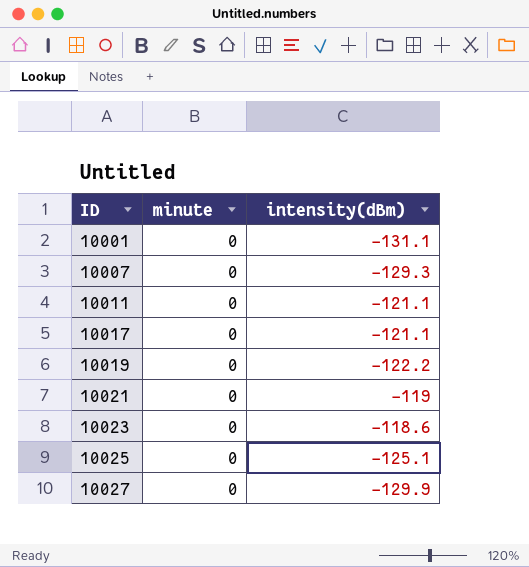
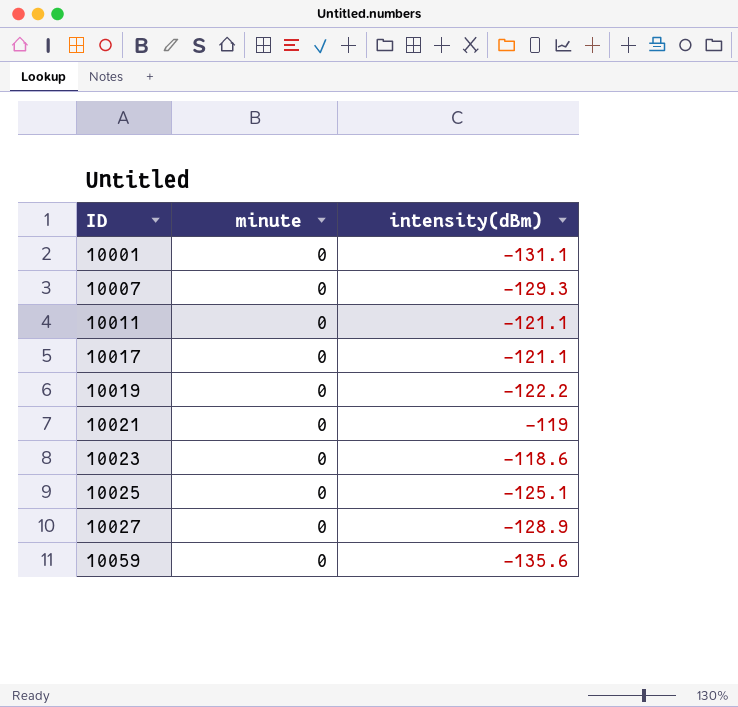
10027 | intensity(dBm): -129.9 -> -128.9
row 10059: none -> 0 | -135.6

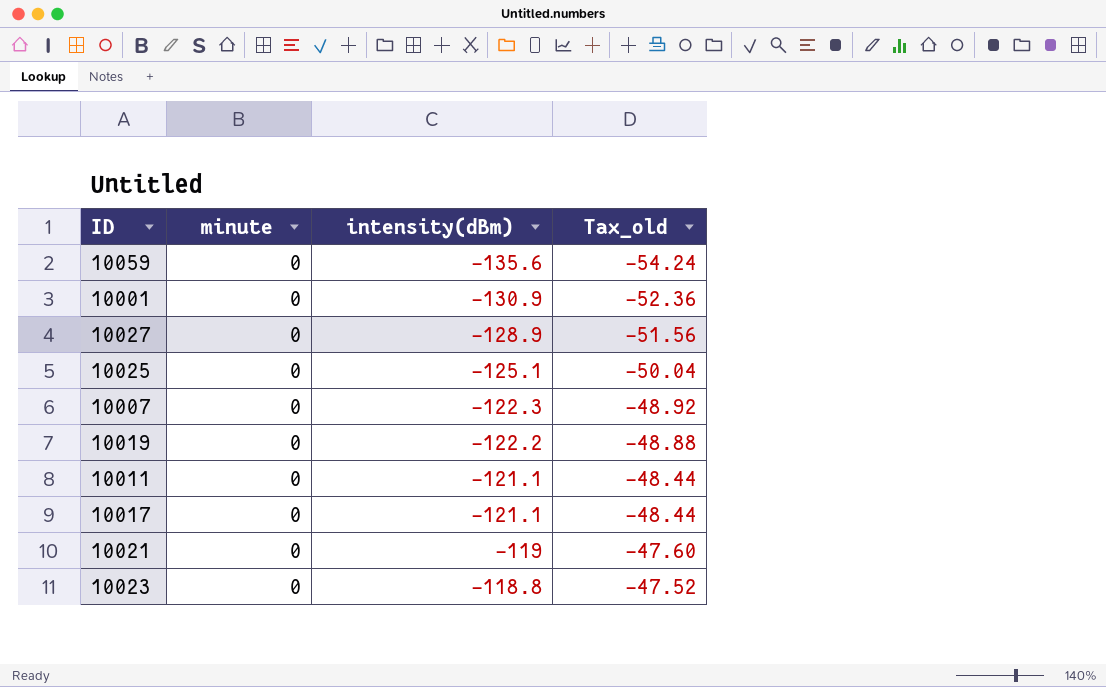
row order: ID ascending -> intensity(dBm) ascending
column Tax_old | formula: none -> [intensity(dBm)] * 0.4
10001 | intensity(dBm): -131.1 -> -130.9
10007 | intensity(dBm): -129.3 -> -122.3
10023 | intensity(dBm): -118.6 -> -118.8

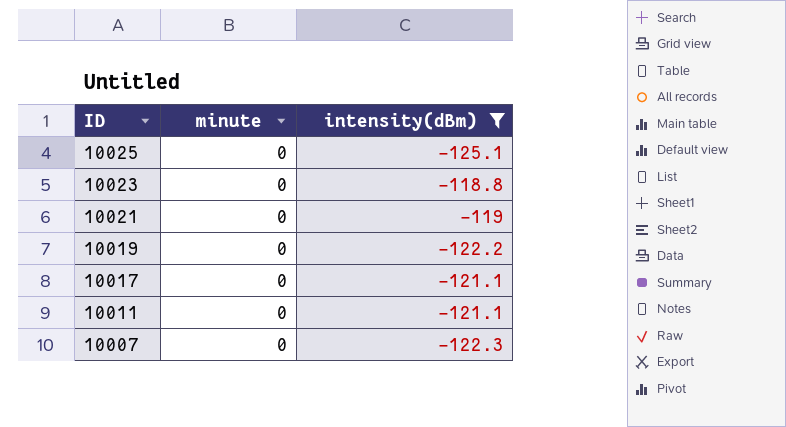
filter: none -> intensity(dBm) >= -125.1
row order: intensity(dBm) ascending -> ID descending
column Tax_old | formula: [intensity(dBm)] * 0.4 -> none

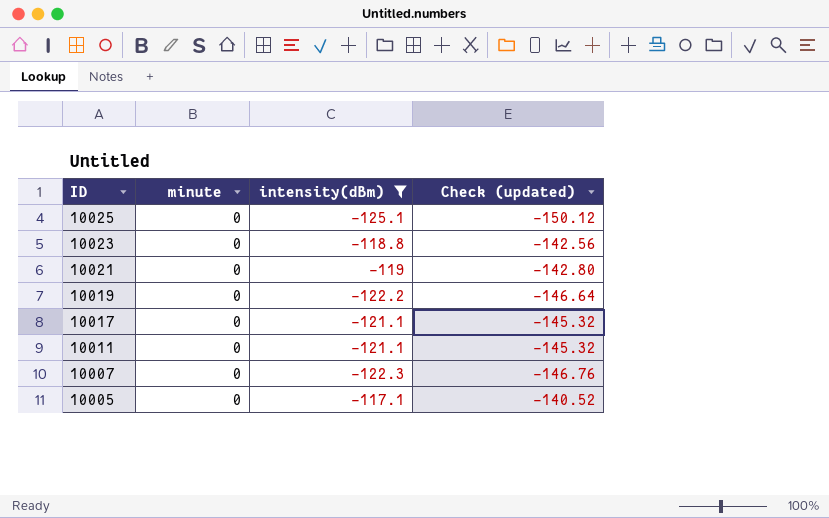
column Check (updated) | formula: none -> [intensity(dBm)] * 1.2
row 10005: none -> 0 | -117.1 | -140.52

